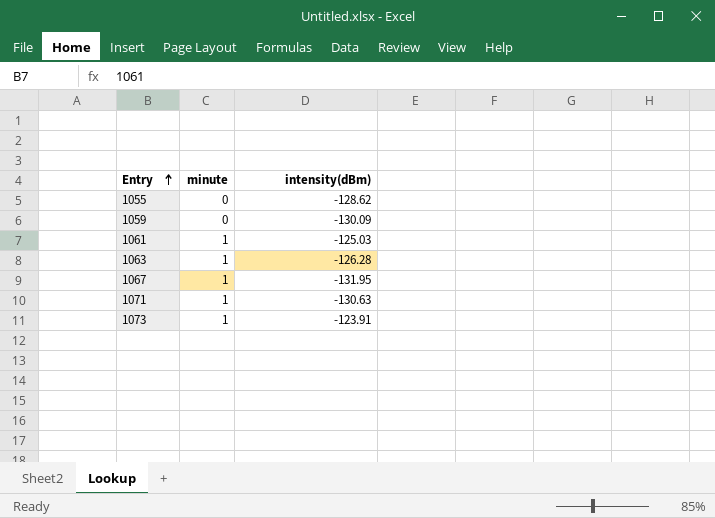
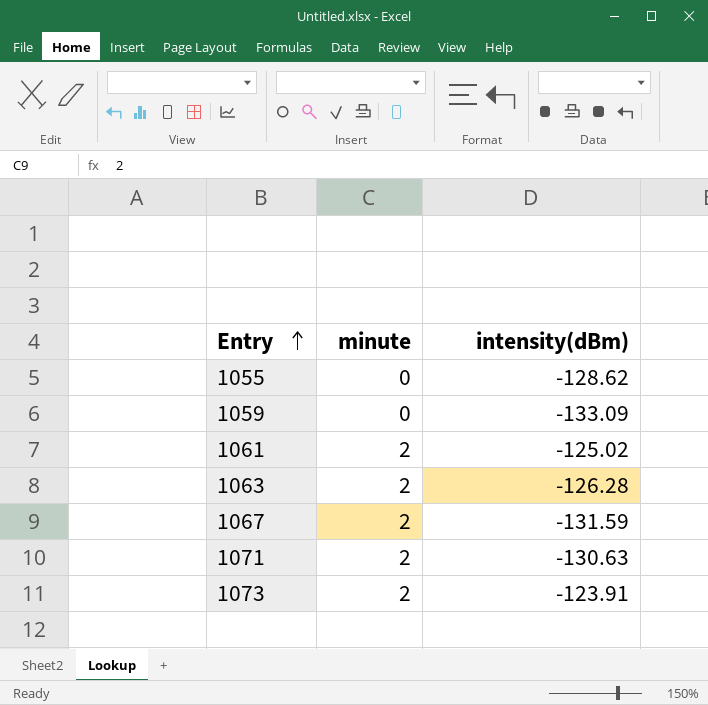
1059 | intensity(dBm): -130.09 -> -133.09
1061 | minute: 1 -> 2
1061 | intensity(dBm): -125.03 -> -125.02
1063 | minute: 1 -> 2
1067 | minute: 1 -> 2
1067 | intensity(dBm): -131.95 -> -131.59
1071 | minute: 1 -> 2
1073 | minute: 1 -> 2

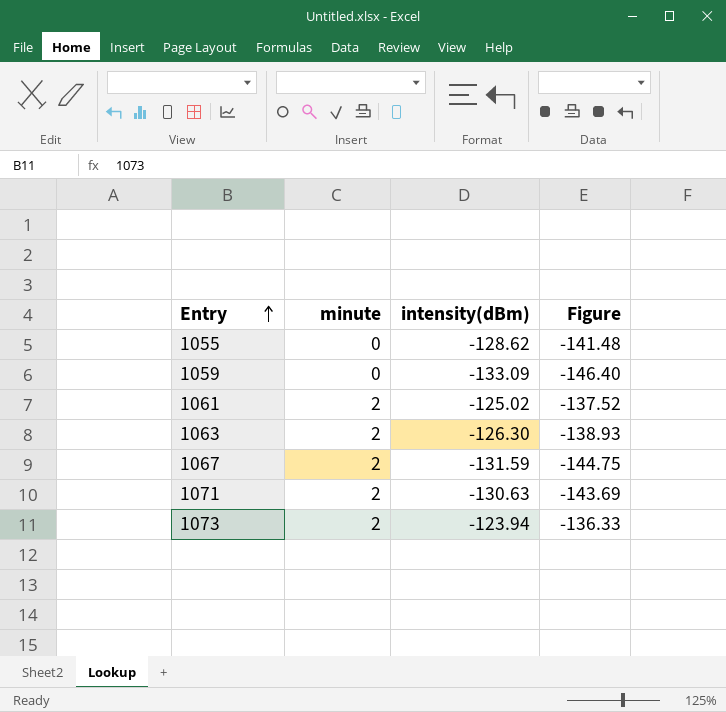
column Figure | formula: none -> [intensity(dBm)] * 1.1
1063 | intensity(dBm): -126.28 -> -126.30
1073 | intensity(dBm): -123.91 -> -123.94

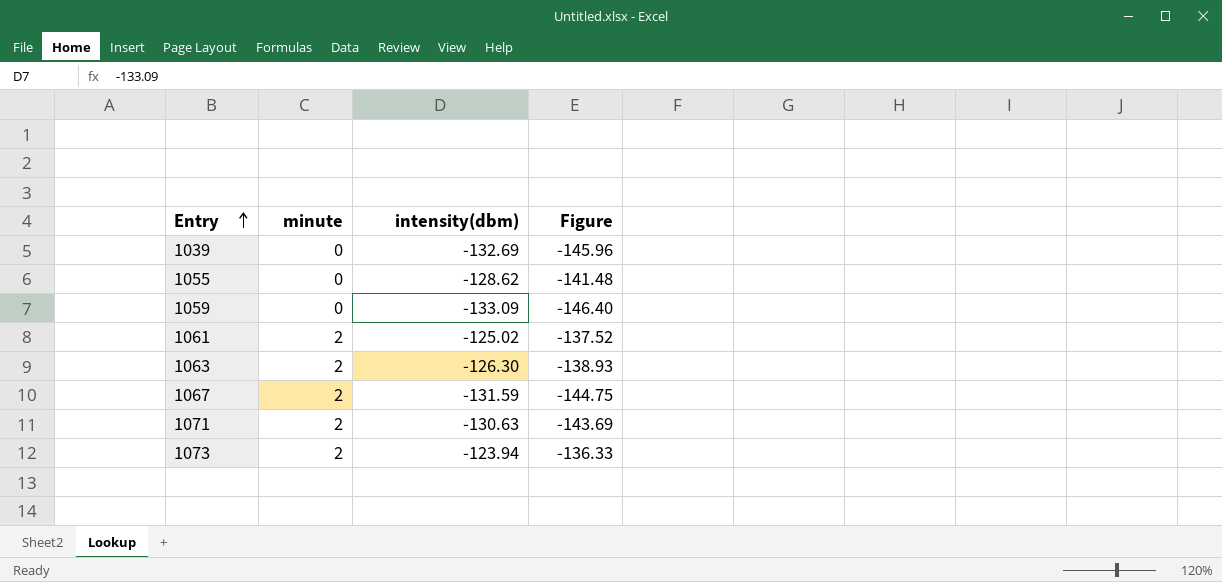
column name: intensity(dBm) -> intensity(dbm)
row 1039: none -> 0 | -132.69 | -145.96

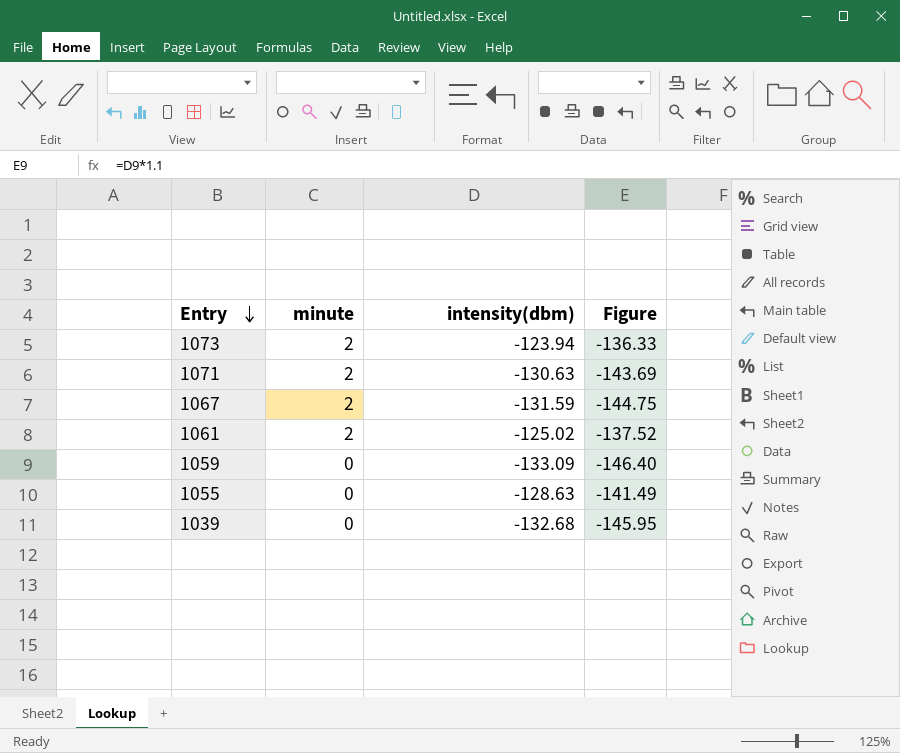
row order: Entry ascending -> Entry descending
row 1063: 2 | -126.30 | -138.93 -> none
1055 | intensity(dbm): -128.62 -> -128.63
1055 | Figure: -141.48 -> -141.49
1039 | intensity(dbm): -132.69 -> -132.68
1039 | Figure: -145.96 -> -145.95

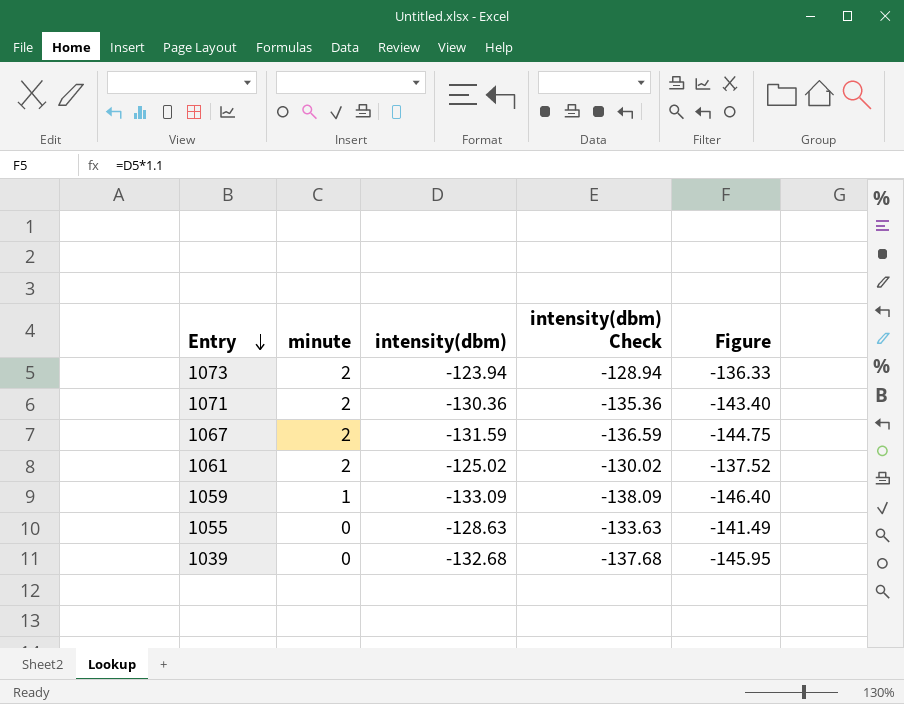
column intensity(dbm) Check | formula: none -> [intensity(dbm)] - 5
1071 | intensity(dbm): -130.63 -> -130.36
1071 | Figure: -143.69 -> -143.40
1059 | minute: 0 -> 1

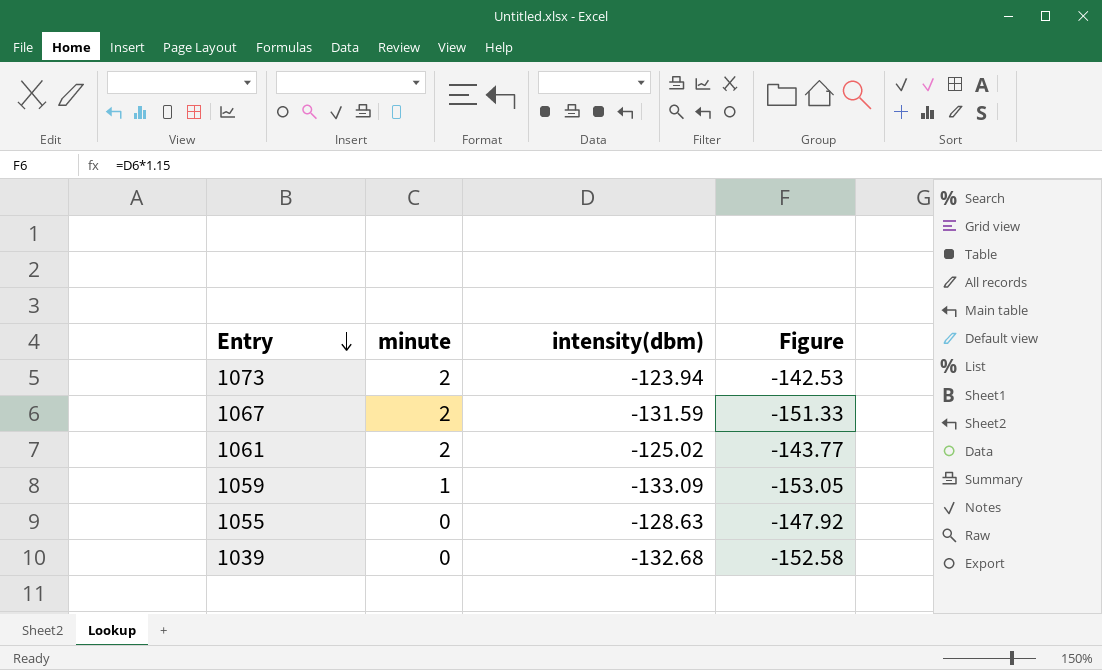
column intensity(dbm) Check | formula: [intensity(dbm)] - 5 -> none
column Figure | formula: [intensity(dbm)] * 1.1 -> [intensity(dbm)] * 1.15
row 1071: 2 | -130.36 | -135.36 | -143.40 -> none

